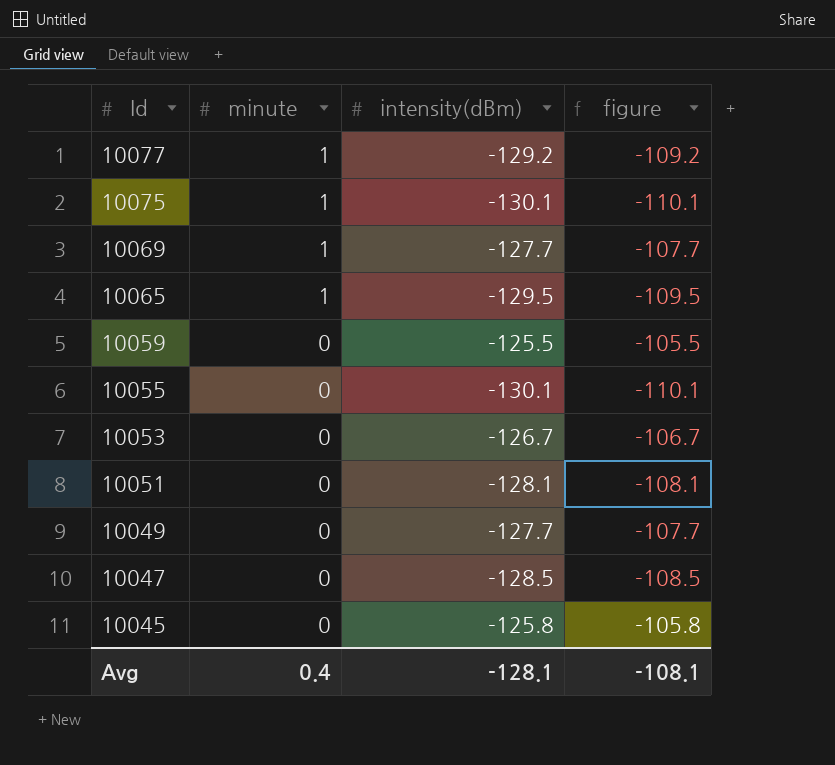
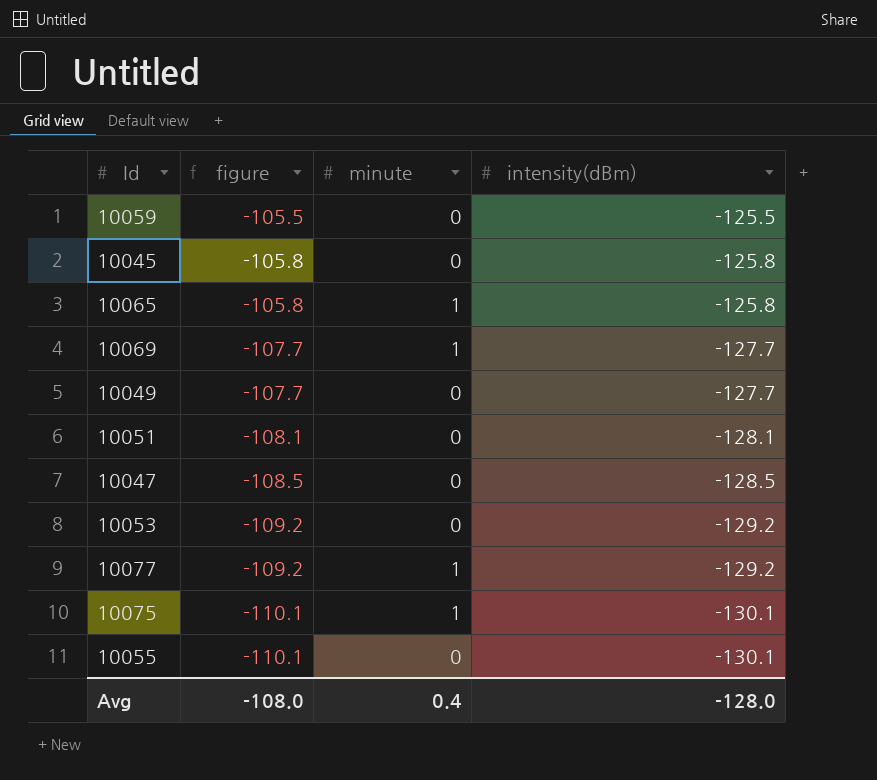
row order: Id descending -> figure descending
column figure | position: 4 -> 2
10065 | figure: -109.5 -> -105.8
10065 | intensity(dBm): -129.5 -> -125.8
10053 | figure: -106.7 -> -109.2
10053 | intensity(dBm): -126.7 -> -129.2
Avg | figure: -108.1 -> -108.0
Avg | intensity(dBm): -128.1 -> -128.0

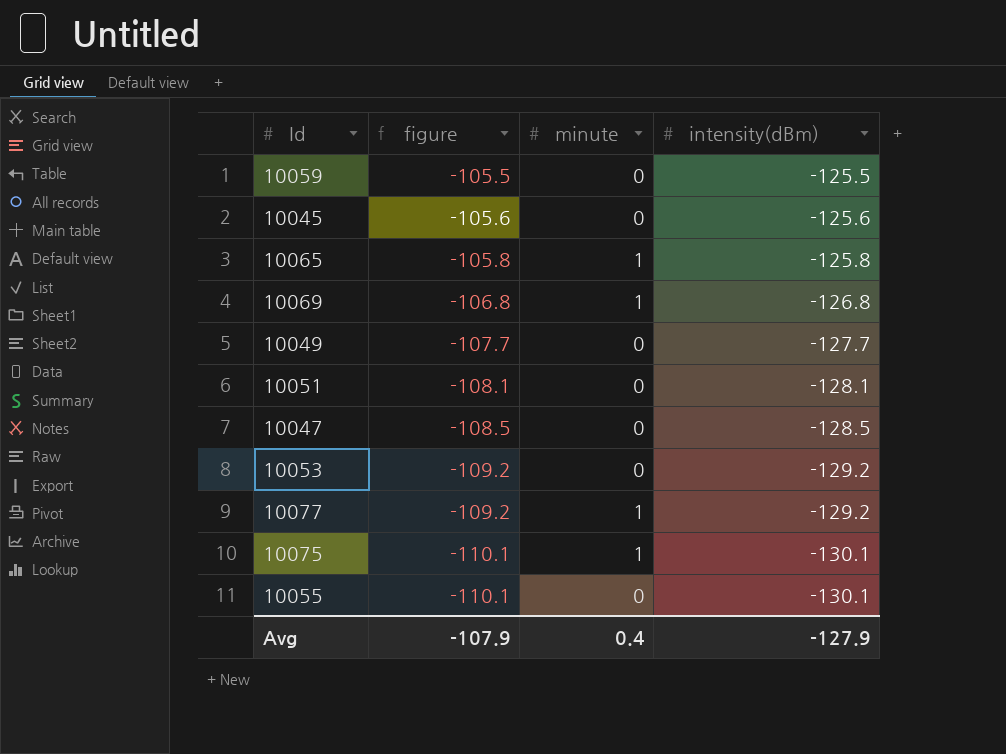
10045 | figure: -105.8 -> -105.6
10045 | intensity(dBm): -125.8 -> -125.6
10069 | figure: -107.7 -> -106.8
10069 | intensity(dBm): -127.7 -> -126.8
Avg | figure: -108.0 -> -107.9
Avg | intensity(dBm): -128.0 -> -127.9

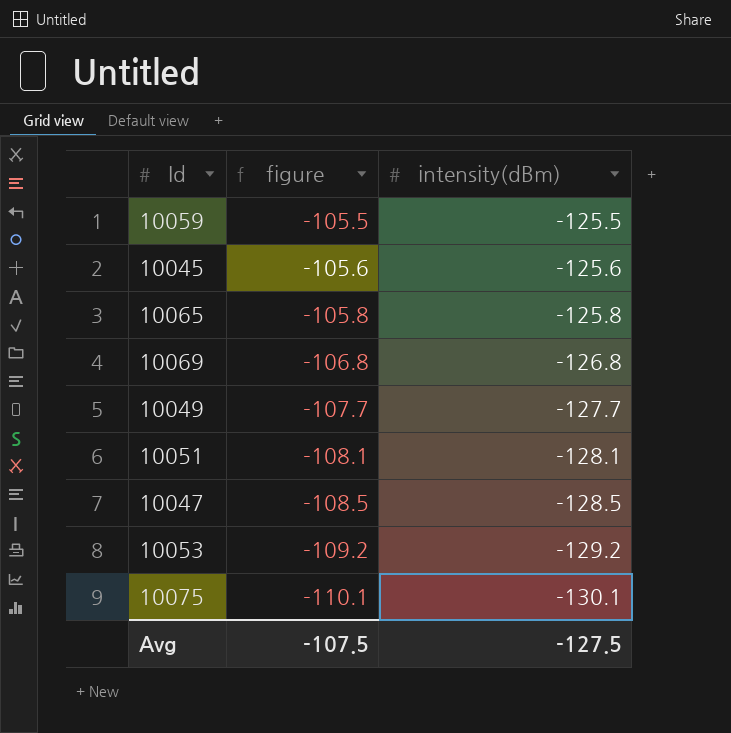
column minute | position: 3 -> none
row 10077: -109.2 | 1 | -129.2 -> none
row 10055: -110.1 | 0 | -130.1 -> none
Avg | figure: -107.9 -> -107.5
Avg | intensity(dBm): -127.9 -> -127.5

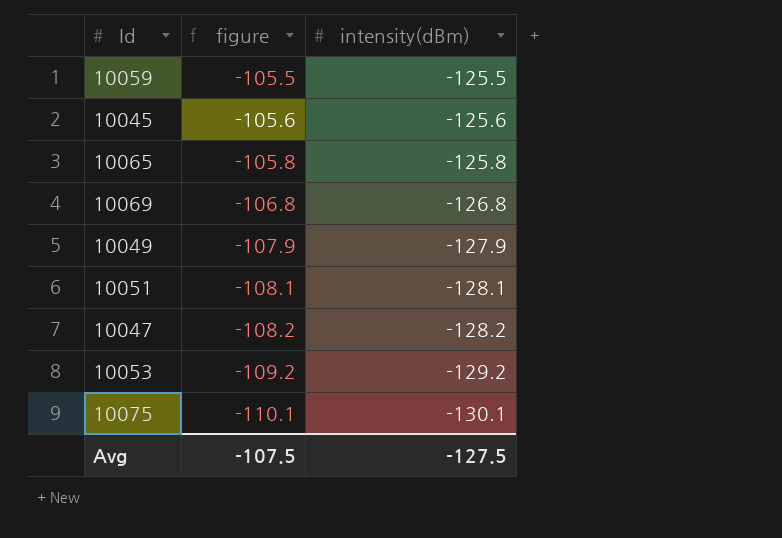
10049 | figure: -107.7 -> -107.9
10049 | intensity(dBm): -127.7 -> -127.9
10047 | figure: -108.5 -> -108.2
10047 | intensity(dBm): -128.5 -> -128.2

